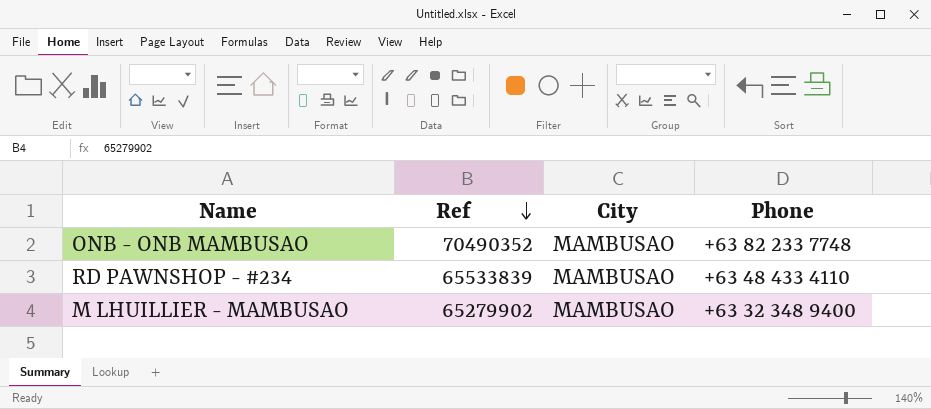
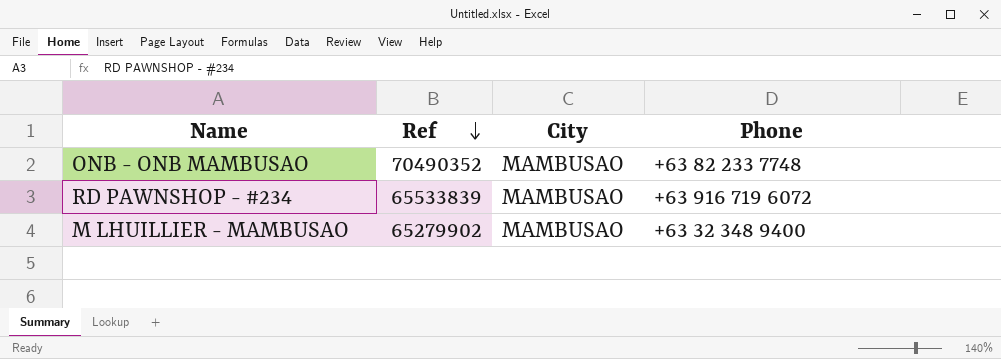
RD PAWNSHOP - #234 | Phone: +63 48 433 4110 -> +63 916 719 6072

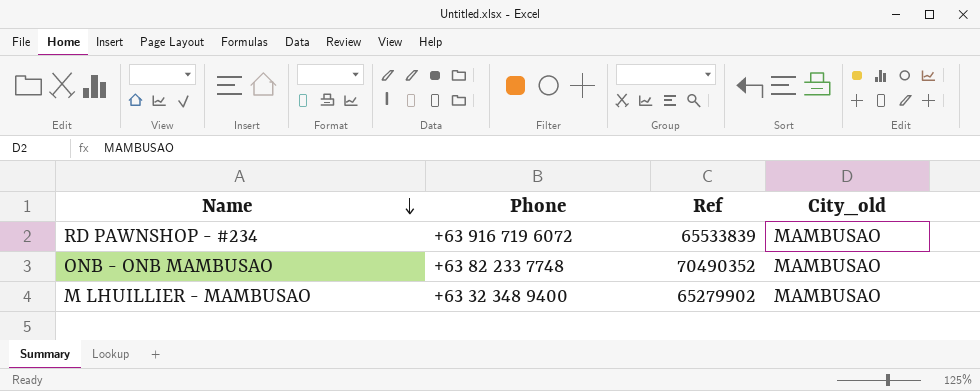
row order: Ref descending -> Name descending
column Phone | position: 4 -> 2
column name: City -> City_old

